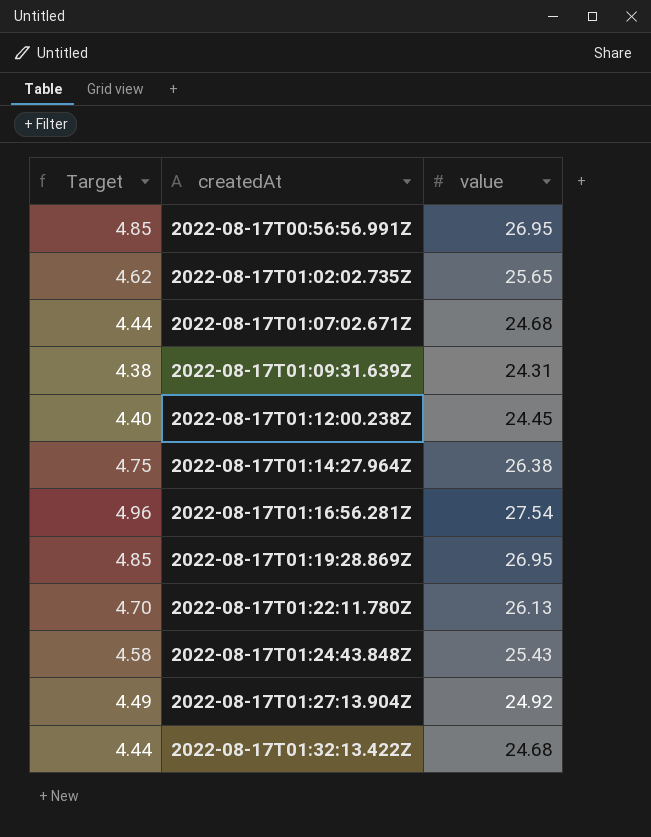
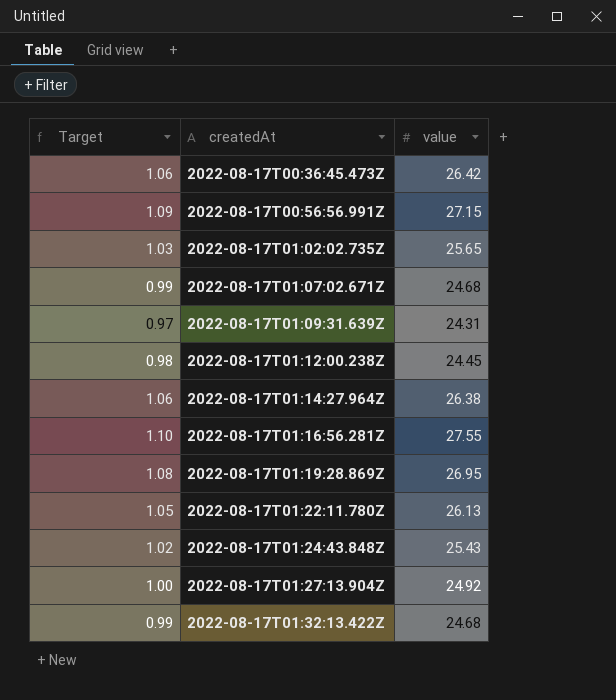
column Target | formula: [value] * 0.18 -> [value] * 0.04
row 2022-08-17T00:36:45.473Z: none -> 1.06 | 26.42
2022-08-17T00:56:56.991Z | value: 26.95 -> 27.15
2022-08-17T01:16:56.281Z | value: 27.54 -> 27.55

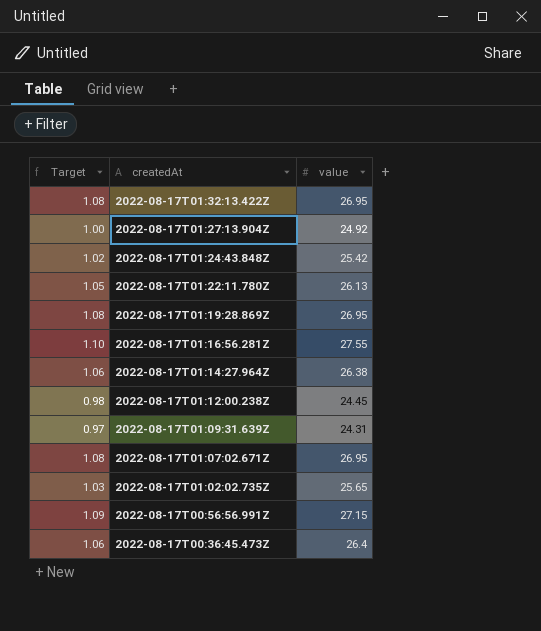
row order: createdAt ascending -> createdAt descending
2022-08-17T01:32:13.422Z | Target: 0.99 -> 1.08
2022-08-17T01:32:13.422Z | value: 24.68 -> 26.95
2022-08-17T01:24:43.848Z | value: 25.43 -> 25.42
2022-08-17T01:07:02.671Z | Target: 0.99 -> 1.08
2022-08-17T01:07:02.671Z | value: 24.68 -> 26.95
2022-08-17T00:36:45.473Z | value: 26.42 -> 26.4

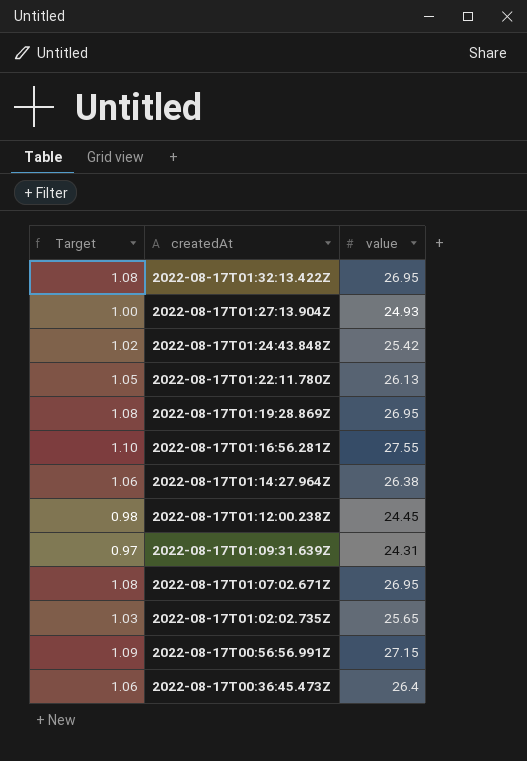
2022-08-17T01:27:13.904Z | value: 24.92 -> 24.93

